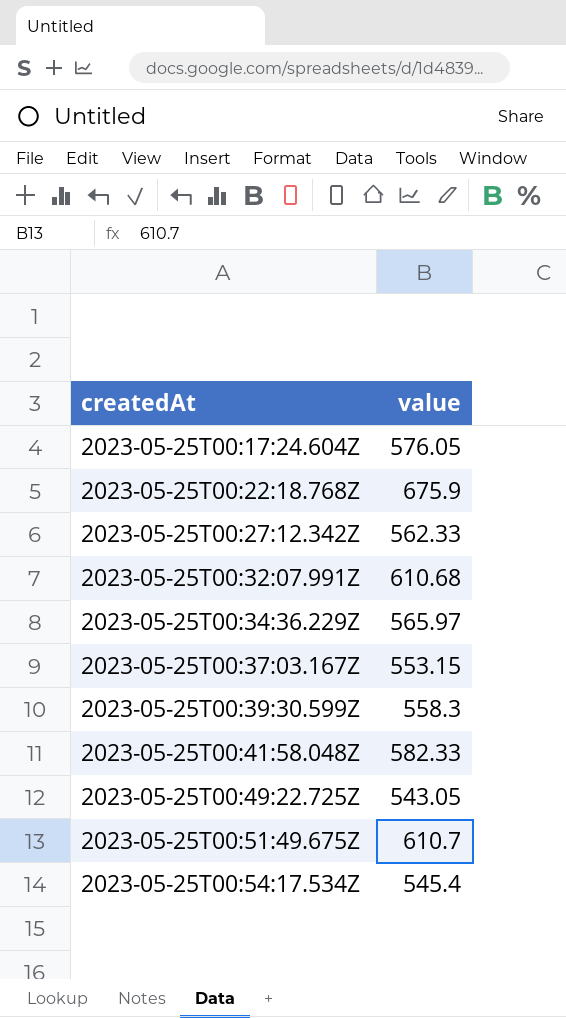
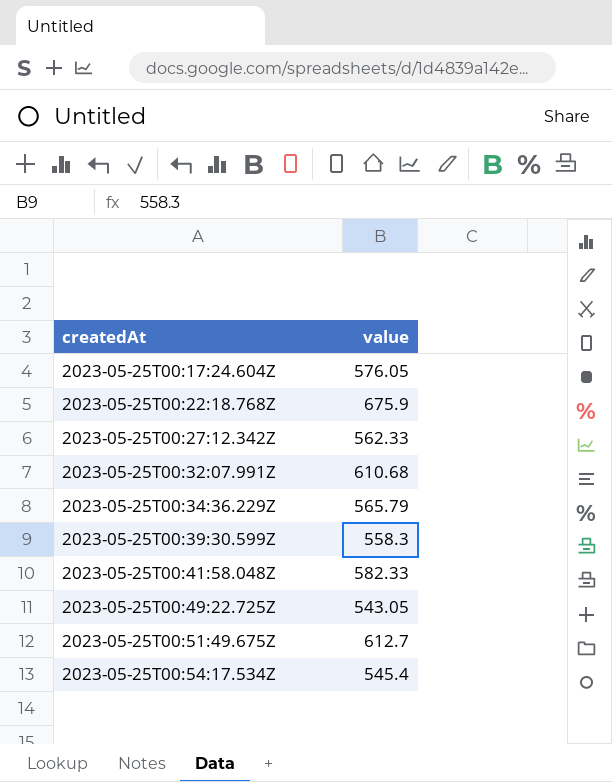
row 2023-05-25T00:37:03.167Z: 553.15 -> none
2023-05-25T00:34:36.229Z | value: 565.97 -> 565.79
2023-05-25T00:51:49.675Z | value: 610.7 -> 612.7

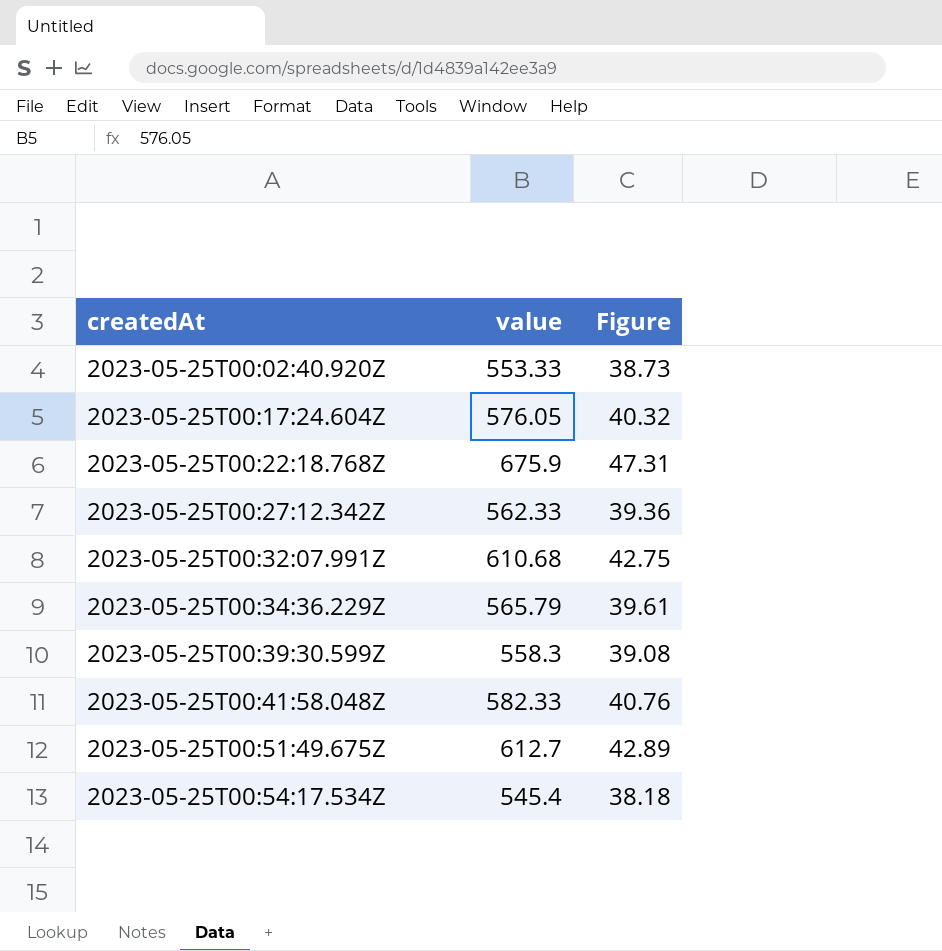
column Figure | formula: none -> [value] * 0.07
row 2023-05-25T00:49:22.725Z: 543.05 -> none
row 2023-05-25T00:02:40.920Z: none -> 553.33 | 38.73

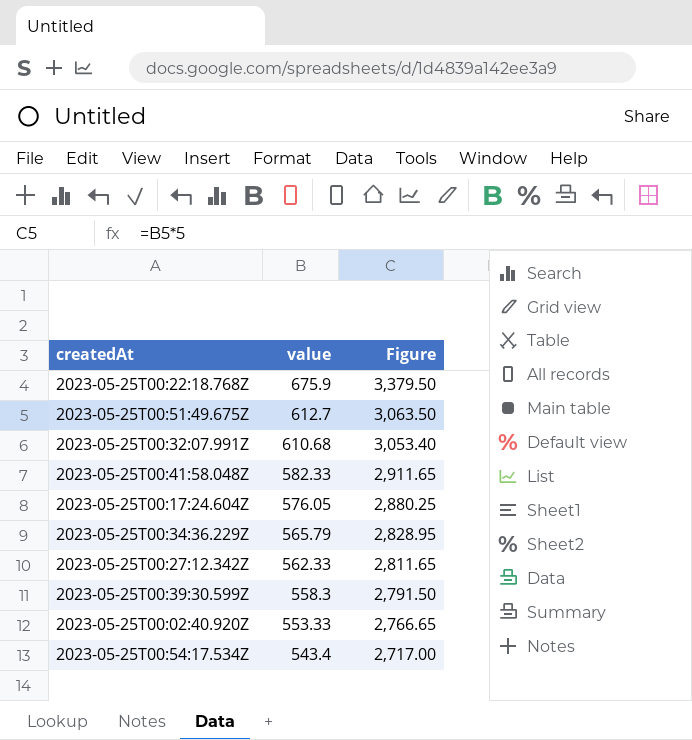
row order: createdAt ascending -> value descending
column Figure | formula: [value] * 0.07 -> [value] * 5
2023-05-25T00:54:17.534Z | value: 545.4 -> 543.4

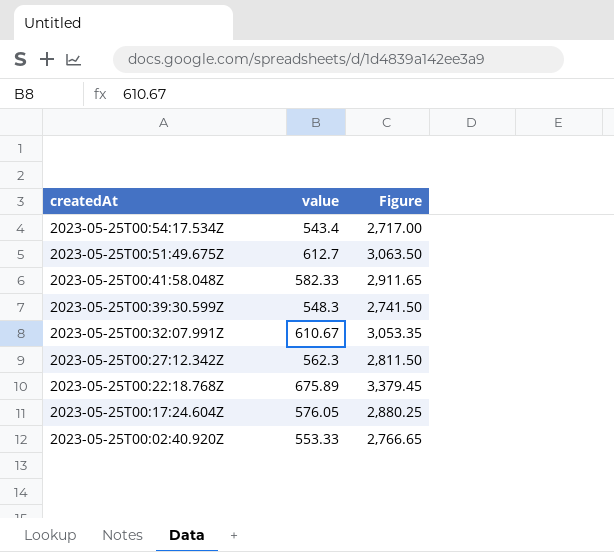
row order: value descending -> createdAt descending
row 2023-05-25T00:34:36.229Z: 565.79 | 2,828.95 -> none
2023-05-25T00:39:30.599Z | value: 558.3 -> 548.3
2023-05-25T00:39:30.599Z | Figure: 2,791.50 -> 2,741.50
2023-05-25T00:32:07.991Z | value: 610.68 -> 610.67
2023-05-25T00:32:07.991Z | Figure: 3,053.40 -> 3,053.35
2023-05-25T00:27:12.342Z | value: 562.33 -> 562.3
2023-05-25T00:27:12.342Z | Figure: 2,811.65 -> 2,811.50
2023-05-25T00:22:18.768Z | value: 675.9 -> 675.89
2023-05-25T00:22:18.768Z | Figure: 3,379.50 -> 3,379.45

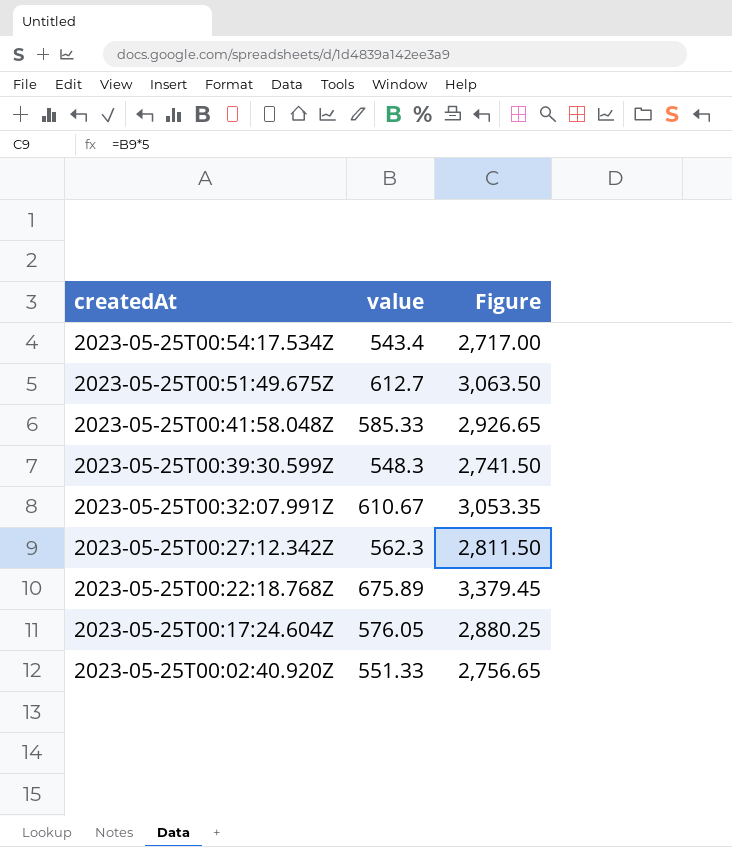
2023-05-25T00:41:58.048Z | value: 582.33 -> 585.33
2023-05-25T00:41:58.048Z | Figure: 2,911.65 -> 2,926.65
2023-05-25T00:02:40.920Z | value: 553.33 -> 551.33
2023-05-25T00:02:40.920Z | Figure: 2,766.65 -> 2,756.65

